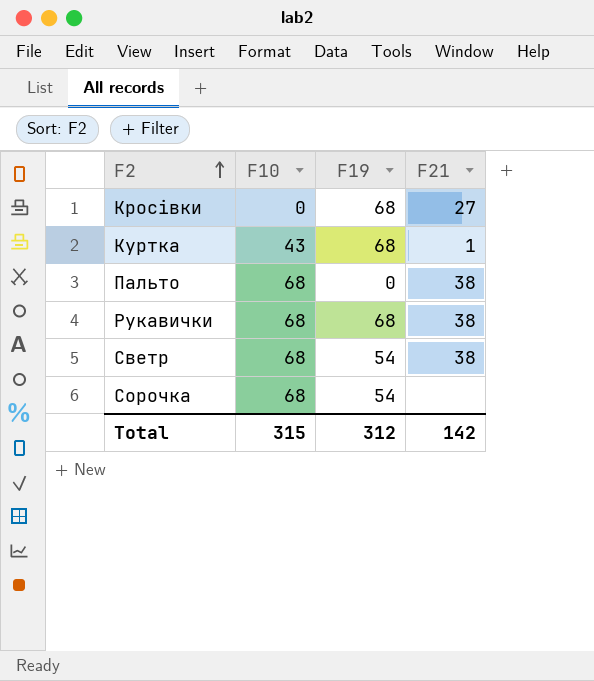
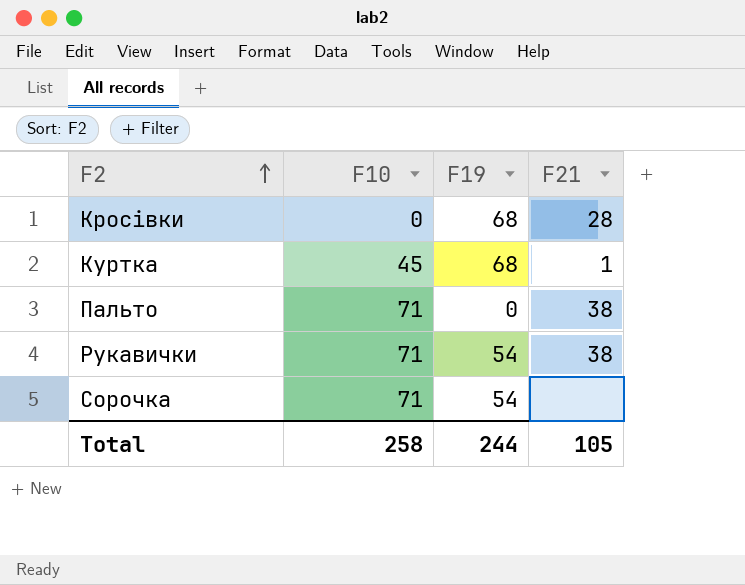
row Светр: 68 | 54 | 38 -> none
Кросівки | F21: 27 -> 28
Куртка | F10: 43 -> 45
Пальто | F10: 68 -> 71
Рукавички | F10: 68 -> 71
Рукавички | F19: 68 -> 54
Сорочка | F10: 68 -> 71
Total | F10: 315 -> 258
Total | F19: 312 -> 244
Total | F21: 142 -> 105

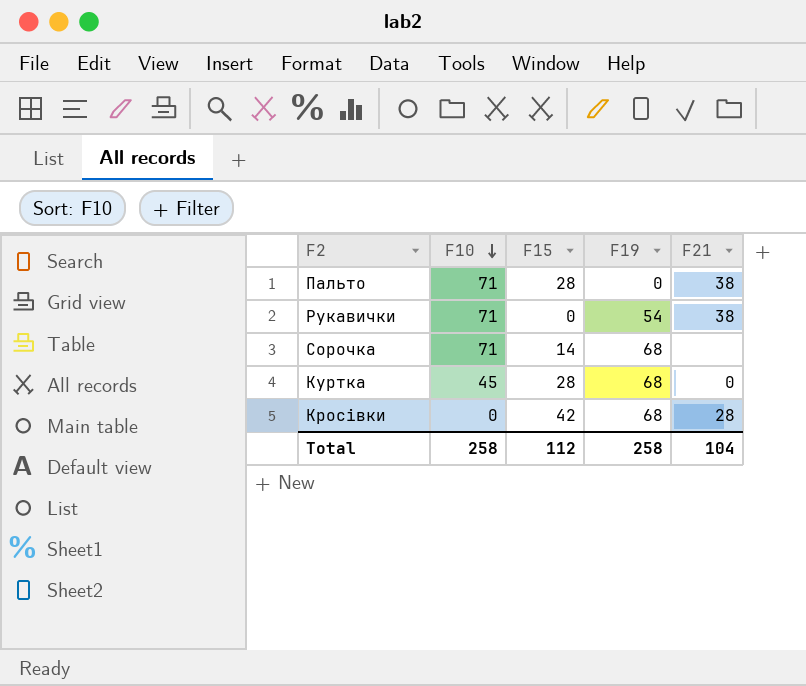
row order: F2 ascending -> F10 descending
column F15 | position: none -> 3
Сорочка | F19: 54 -> 68
Куртка | F21: 1 -> 0
Total | F19: 244 -> 258
Total | F21: 105 -> 104

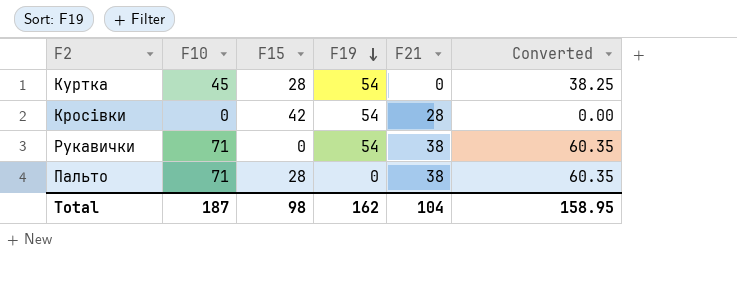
row order: F10 descending -> F19 descending
column Converted | formula: none -> [F10] * 0.85
row Сорочка: 71 | 14 | 68 | none -> none
Куртка | F19: 68 -> 54
Кросівки | F19: 68 -> 54
Total | F10: 258 -> 187
Total | F15: 112 -> 98
Total | F19: 258 -> 162

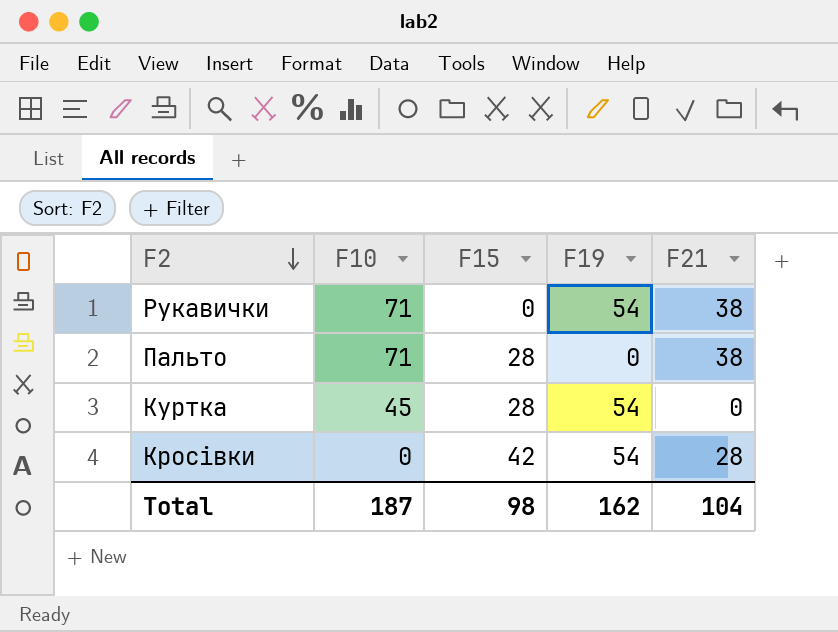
row order: F19 descending -> F2 descending
column Converted | formula: [F10] * 0.85 -> none

